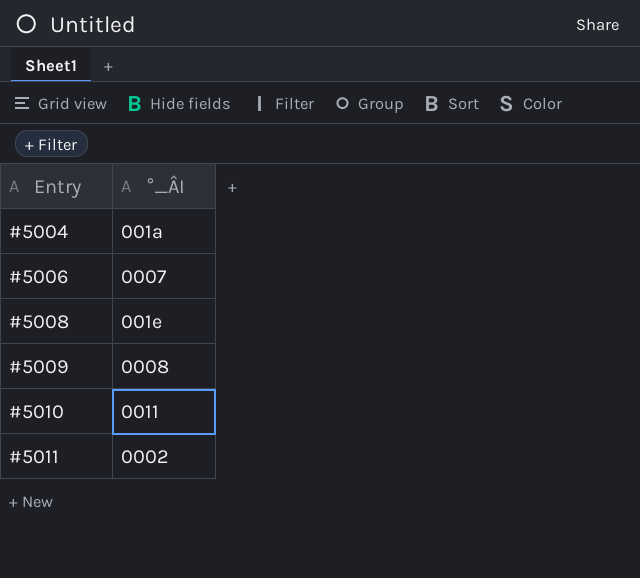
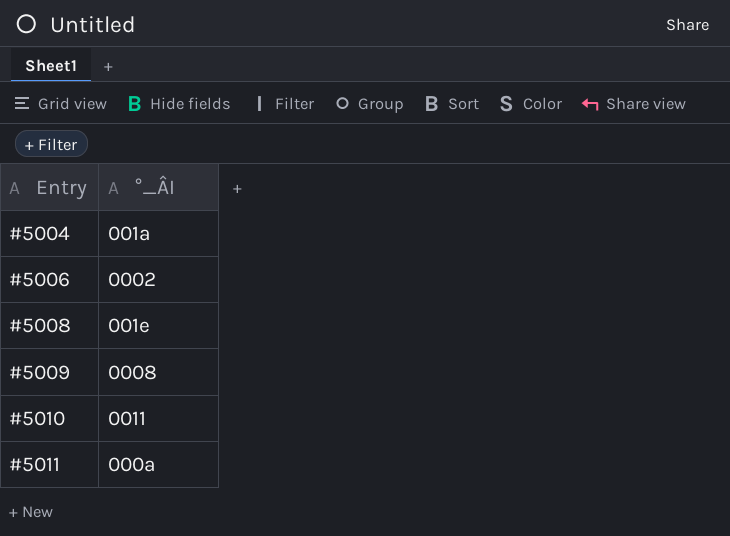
#5006 | °_ÂI: 0007 -> 0002
#5011 | °_ÂI: 0002 -> 000a

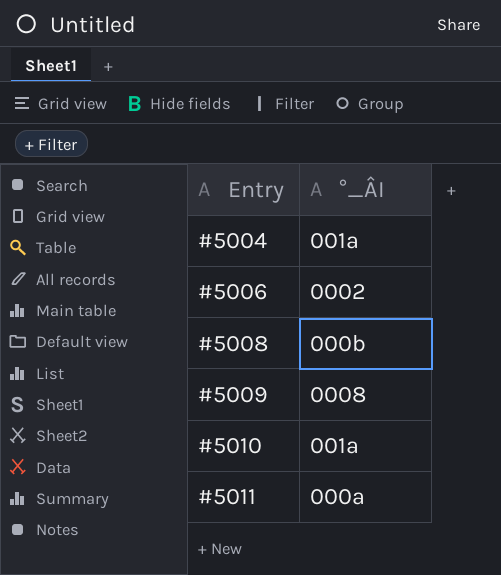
#5008 | °_ÂI: 001e -> 000b
#5010 | °_ÂI: 0011 -> 001a

